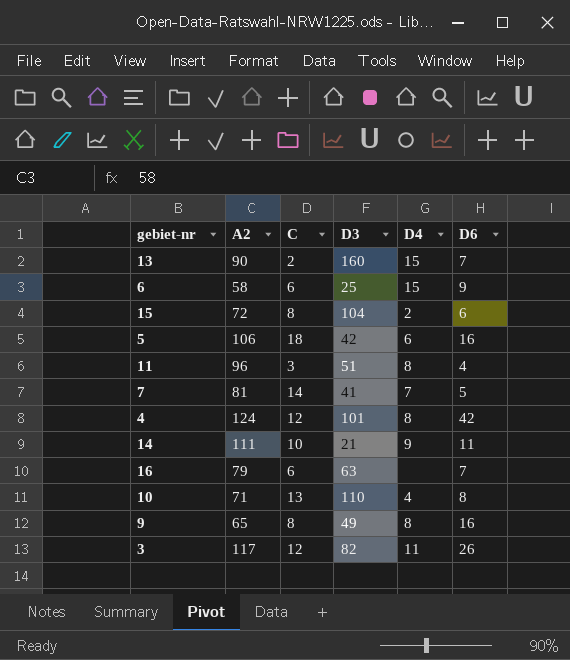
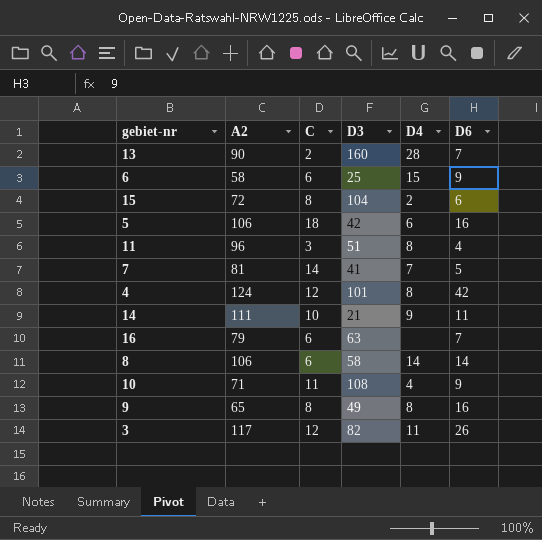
13 | D4: 15 -> 28
row 8: none -> 106 | 6 | 58 | 14 | 14
10 | C: 13 -> 11
10 | D3: 110 -> 108
10 | D6: 8 -> 9

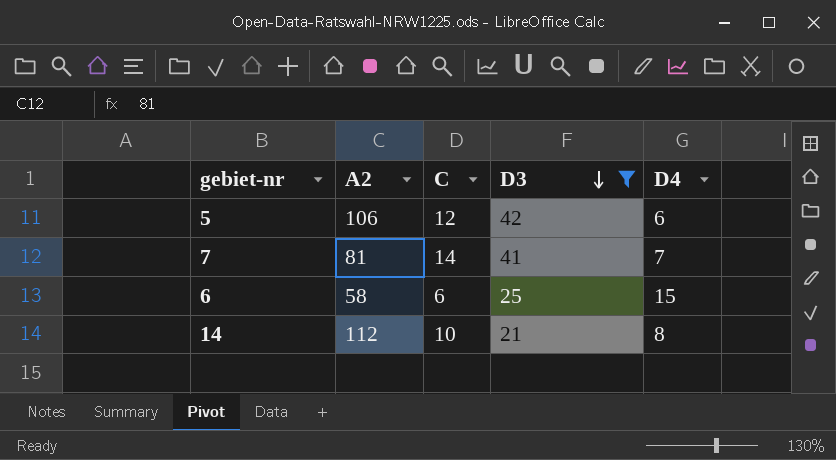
filter: none -> D3 <= 42
row order: none -> D3 descending
column D6 | position: 6 -> none
5 | C: 18 -> 12
14 | A2: 111 -> 112
14 | D4: 9 -> 8

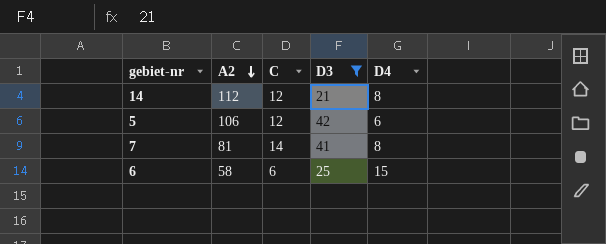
row order: D3 descending -> A2 descending
14 | C: 10 -> 12
7 | D4: 7 -> 8

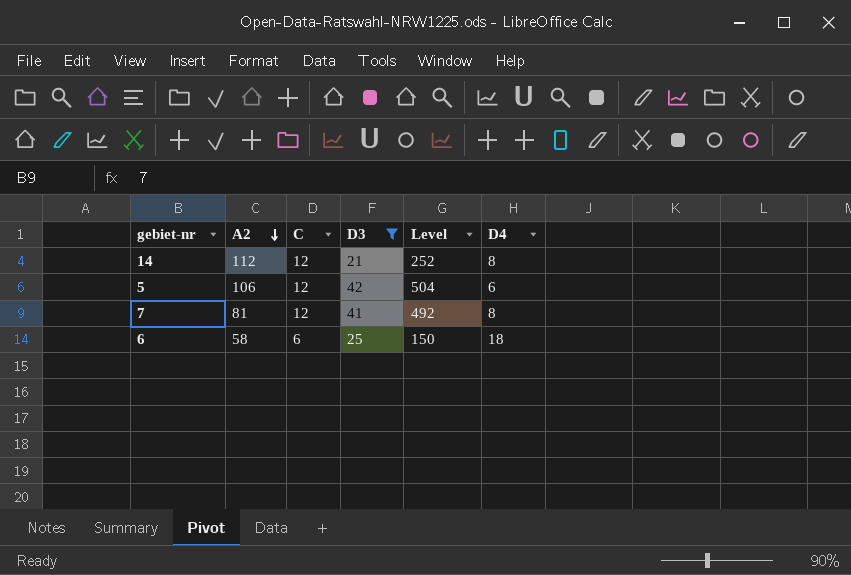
column Level | formula: none -> [C] * [D3]
7 | C: 14 -> 12
6 | D4: 15 -> 18

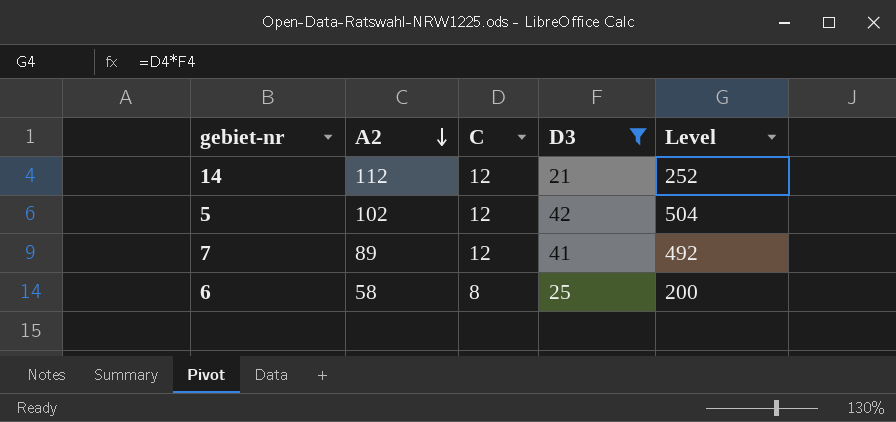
column D4 | position: 6 -> none
5 | A2: 106 -> 102
7 | A2: 81 -> 89
6 | C: 6 -> 8
6 | Level: 150 -> 200

